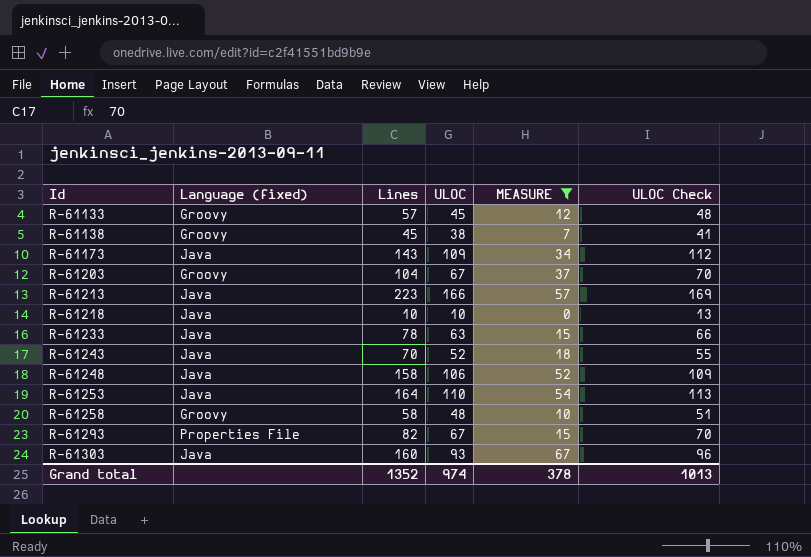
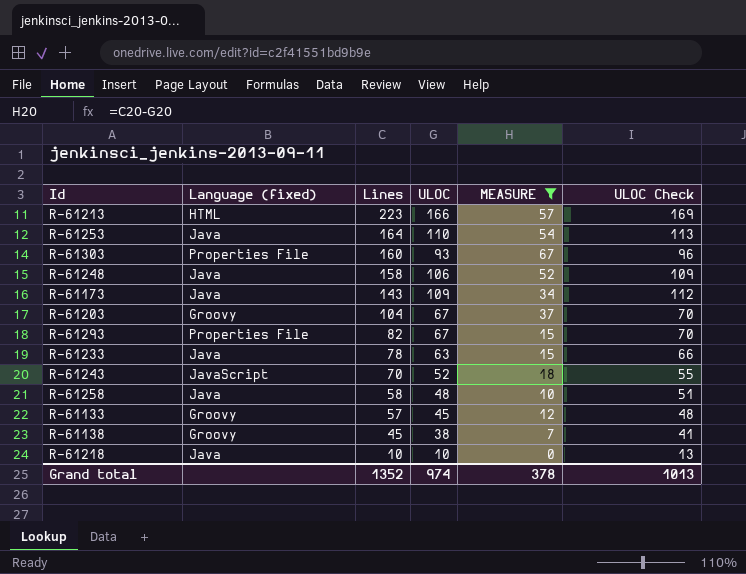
row order: Id ascending -> Lines descending
R-61213 | Language (fixed): Java -> HTML
R-61303 | Language (fixed): Java -> Properties File
R-61243 | Language (fixed): Java -> JavaScript
R-61258 | Language (fixed): Groovy -> Java

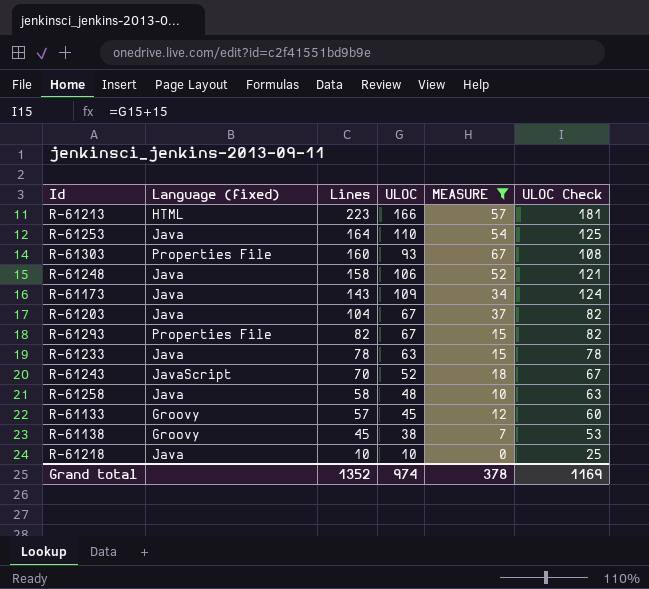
column ULOC Check | formula: [ULOC] + 3 -> [ULOC] + 15
R-61203 | Language (fixed): Groovy -> Java
Grand total | ULOC Check: 1013 -> 1169

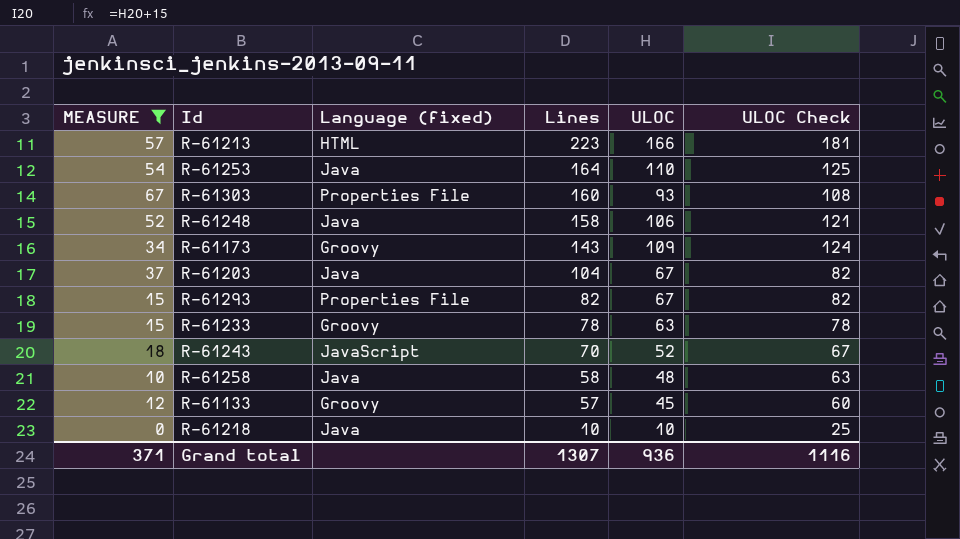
column MEASURE | position: 5 -> 1
row R-61138: Groovy | 45 | 38 | 7 | 53 -> none
R-61173 | Language (fixed): Java -> Groovy
R-61233 | Language (fixed): Java -> Groovy
Grand total | MEASURE: 378 -> 371
Grand total | Lines: 1352 -> 1307
Grand total | ULOC: 974 -> 936
Grand total | ULOC Check: 1169 -> 1116

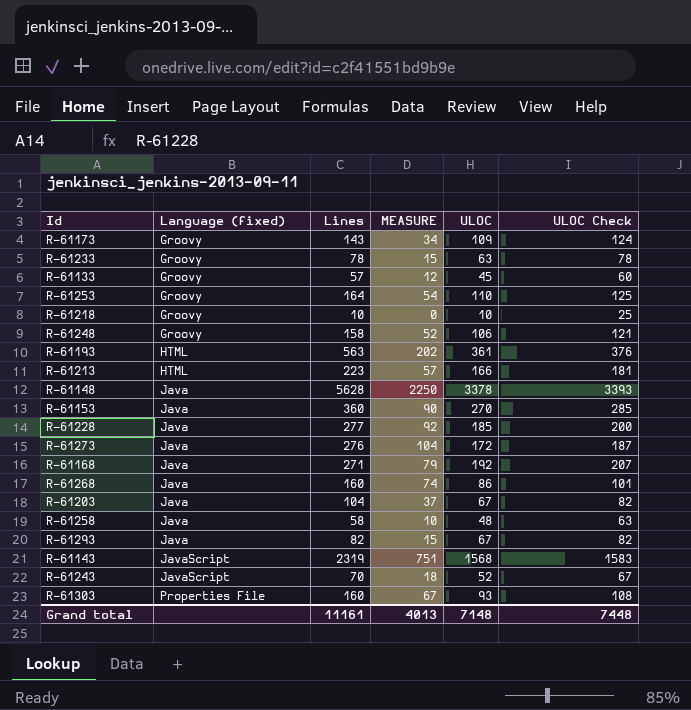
filter: MEASURE <= 67 -> none
row order: Lines descending -> Language (fixed) ascending
column MEASURE | position: 1 -> 4
R-61253 | Language (fixed): Java -> Groovy
R-61218 | Language (fixed): Java -> Groovy
R-61248 | Language (fixed): Java -> Groovy
R-61293 | Language (fixed): Properties File -> Java
Grand total | Lines: 1307 -> 11161
Grand total | MEASURE: 371 -> 4013
Grand total | ULOC: 936 -> 7148
Grand total | ULOC Check: 1116 -> 7448

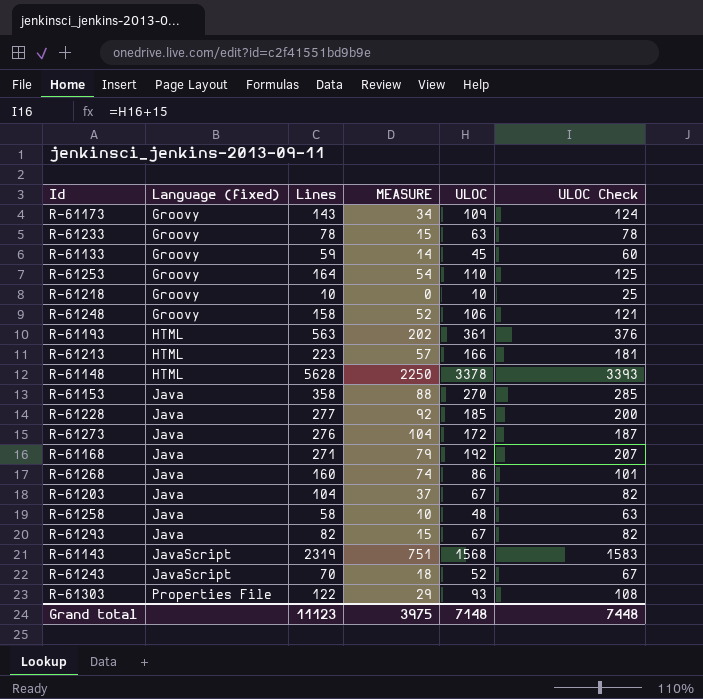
R-61133 | Lines: 57 -> 59
R-61133 | MEASURE: 12 -> 14
R-61148 | Language (fixed): Java -> HTML
R-61153 | Lines: 360 -> 358
R-61153 | MEASURE: 90 -> 88
R-61303 | Lines: 160 -> 122
R-61303 | MEASURE: 67 -> 29
Grand total | Lines: 11161 -> 11123
Grand total | MEASURE: 4013 -> 3975

